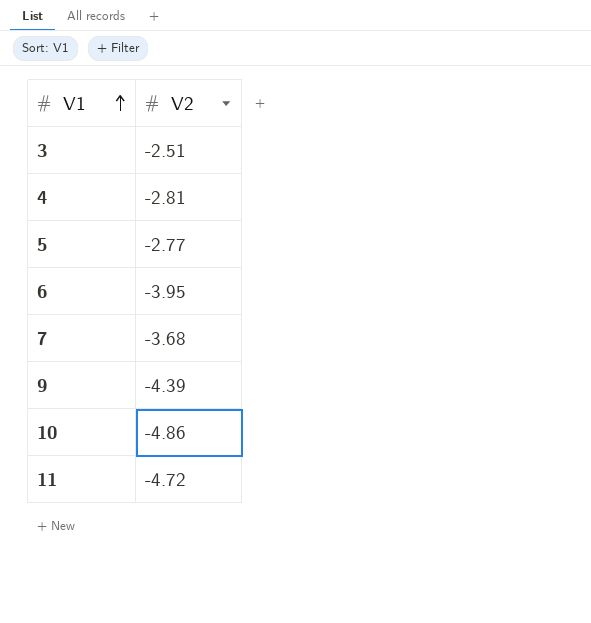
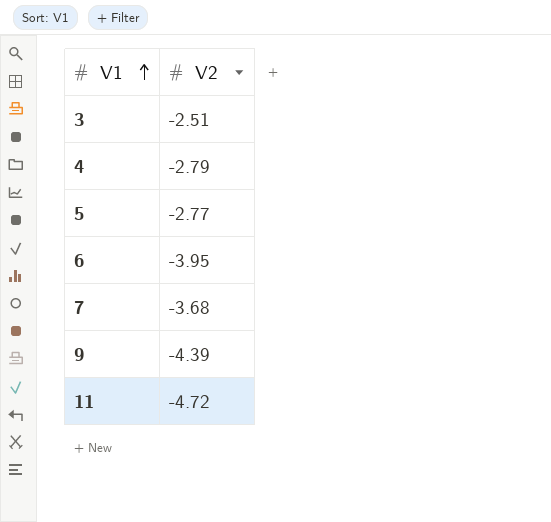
row 10: -4.86 -> none
4 | V2: -2.81 -> -2.79

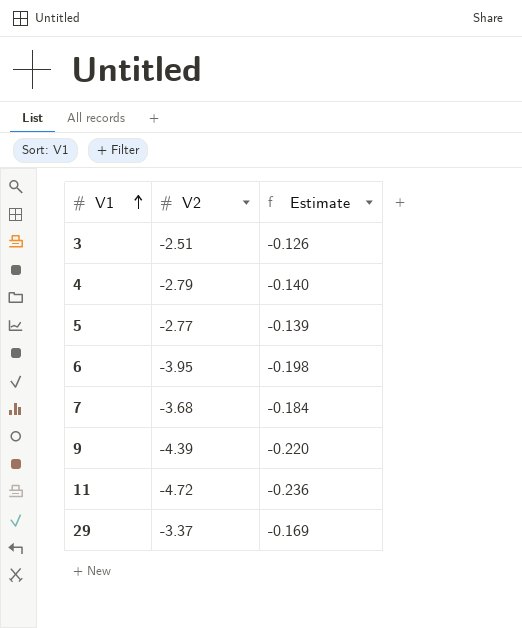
column Estimate | formula: none -> [V2] * 0.05
row 29: none -> -3.37 | -0.169

